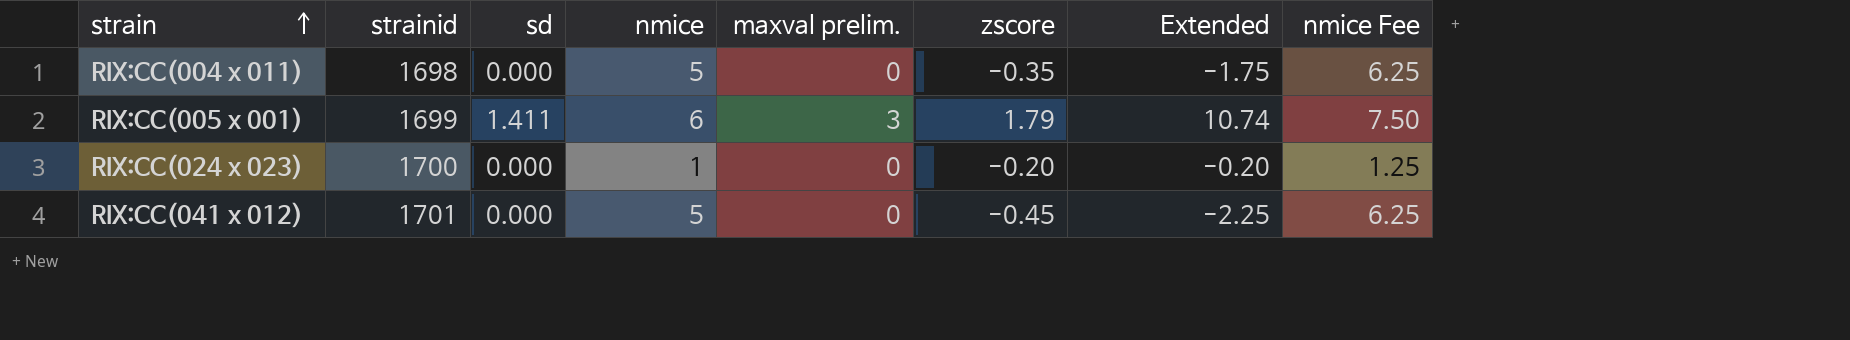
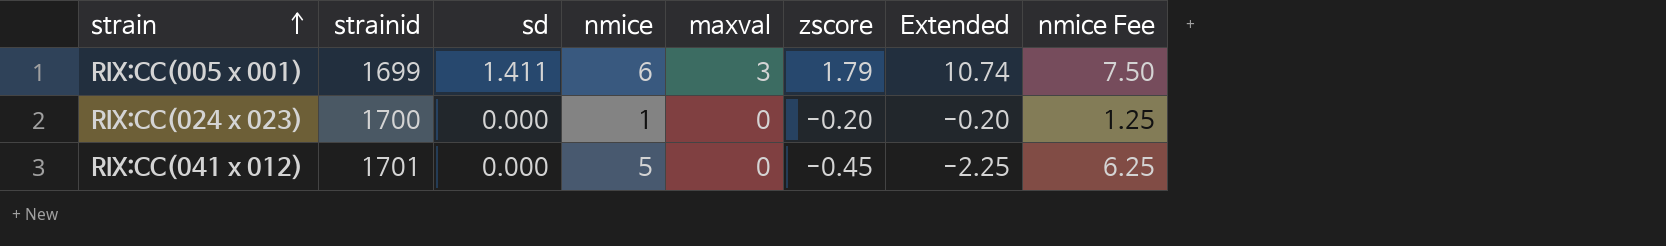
column name: maxval prelim. -> maxval
row RIX:CC(004 x 011): 1698 | 0.000 | 5 | 0 | -0.35 | -1.75 | 6.25 -> none

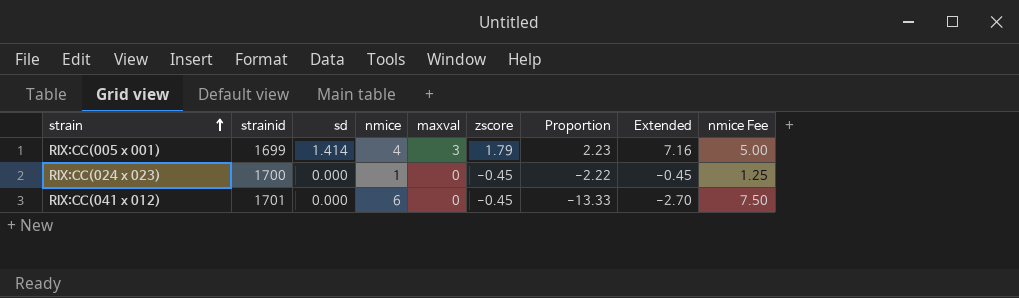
column Proportion | formula: none -> [nmice] / [zscore]
RIX:CC(005 x 001) | sd: 1.411 -> 1.414
RIX:CC(005 x 001) | nmice: 6 -> 4
RIX:CC(005 x 001) | Extended: 10.74 -> 7.16
RIX:CC(005 x 001) | nmice Fee: 7.50 -> 5.00
RIX:CC(024 x 023) | zscore: -0.20 -> -0.45
RIX:CC(024 x 023) | Extended: -0.20 -> -0.45
RIX:CC(041 x 012) | nmice: 5 -> 6
RIX:CC(041 x 012) | Extended: -2.25 -> -2.70
RIX:CC(041 x 012) | nmice Fee: 6.25 -> 7.50

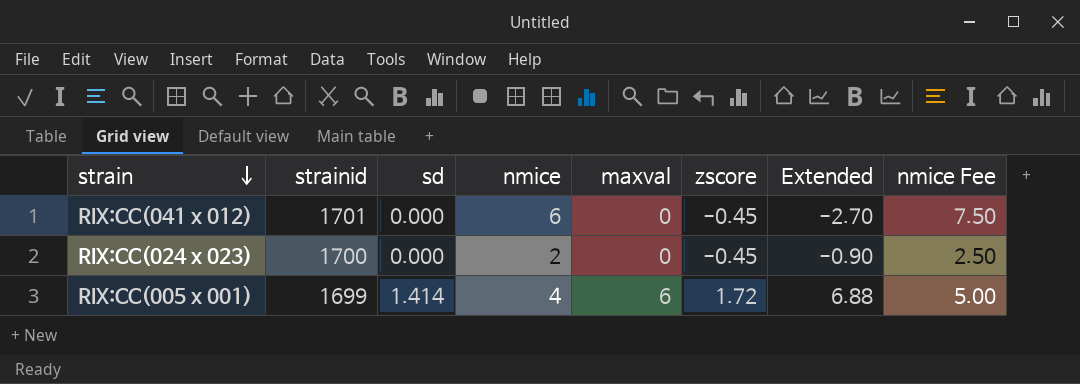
row order: strain ascending -> strain descending
column Proportion | formula: [nmice] / [zscore] -> none
RIX:CC(024 x 023) | nmice: 1 -> 2
RIX:CC(024 x 023) | Extended: -0.45 -> -0.90
RIX:CC(024 x 023) | nmice Fee: 1.25 -> 2.50
RIX:CC(005 x 001) | maxval: 3 -> 6
RIX:CC(005 x 001) | zscore: 1.79 -> 1.72
RIX:CC(005 x 001) | Extended: 7.16 -> 6.88

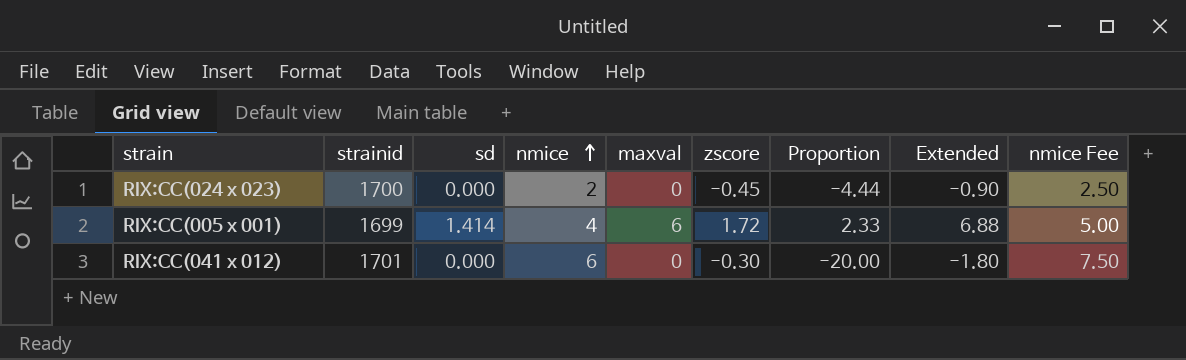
row order: strain descending -> nmice ascending
column Proportion | formula: none -> [nmice] / [zscore]
RIX:CC(041 x 012) | zscore: -0.45 -> -0.30
RIX:CC(041 x 012) | Extended: -2.70 -> -1.80

